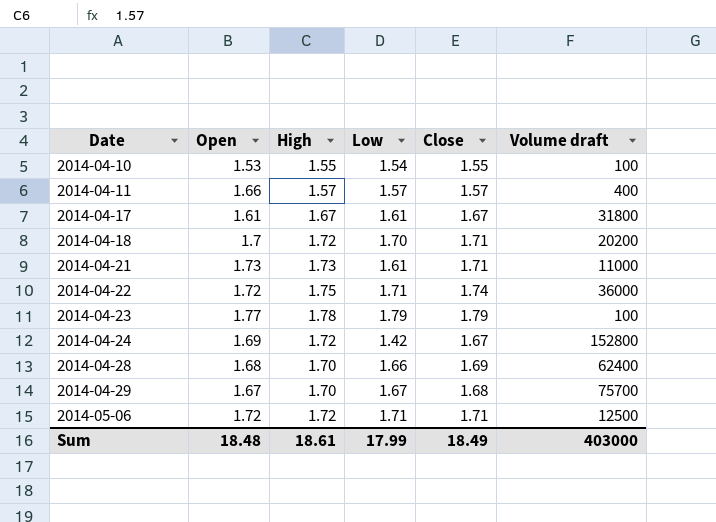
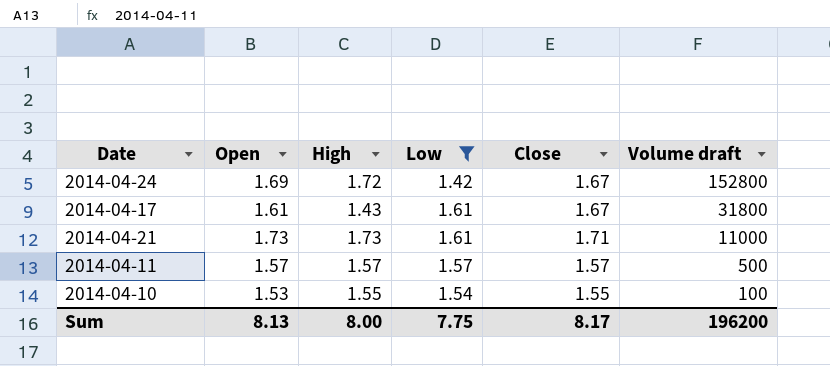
filter: none -> Low <= 1.61
row order: Date ascending -> Volume draft descending
2014-04-17 | High: 1.67 -> 1.43
2014-04-11 | Open: 1.66 -> 1.57
2014-04-11 | Volume draft: 400 -> 500
Sum | Open: 18.48 -> 8.13
Sum | High: 18.61 -> 8.00
Sum | Low: 17.99 -> 7.75
Sum | Close: 18.49 -> 8.17
Sum | Volume draft: 403000 -> 196200

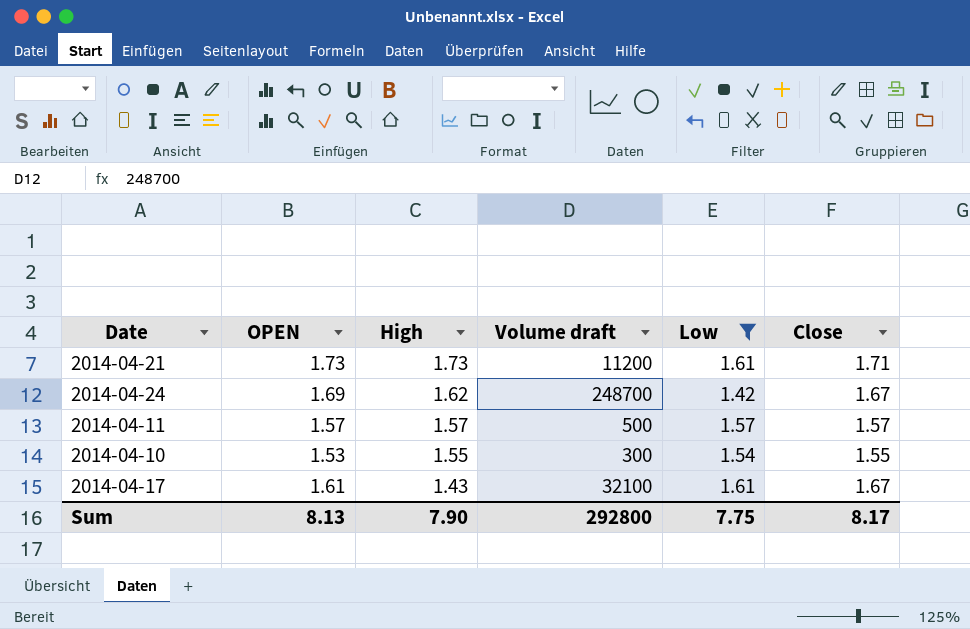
row order: Volume draft descending -> High descending
column name: Open -> OPEN
column Volume draft | position: 6 -> 4
2014-04-21 | Volume draft: 11000 -> 11200
2014-04-24 | High: 1.72 -> 1.62
2014-04-24 | Volume draft: 152800 -> 248700
2014-04-10 | Volume draft: 100 -> 300
2014-04-17 | Volume draft: 31800 -> 32100
Sum | High: 8.00 -> 7.90
Sum | Volume draft: 196200 -> 292800

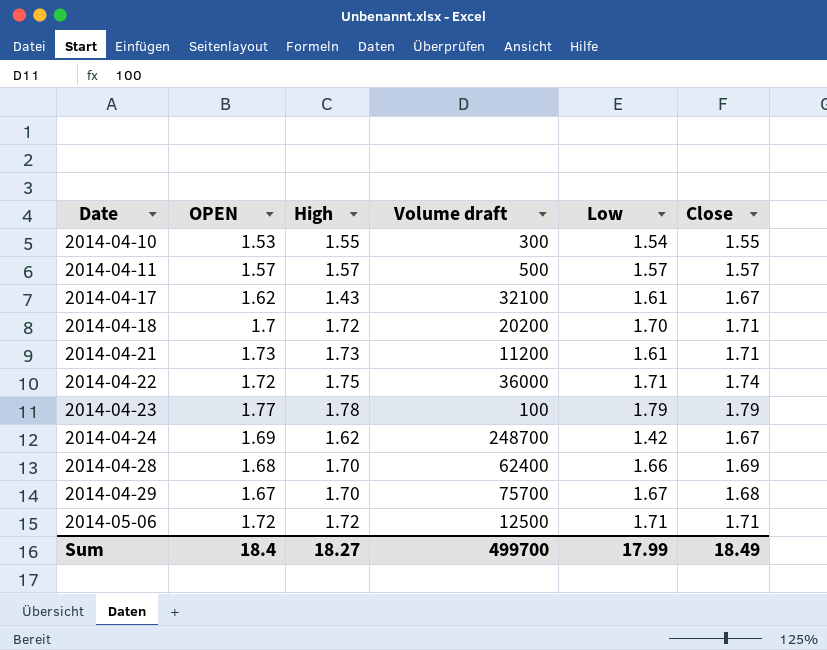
filter: Low <= 1.61 -> none
row order: High descending -> Date ascending
2014-04-17 | OPEN: 1.61 -> 1.62
Sum | OPEN: 8.13 -> 18.4
Sum | High: 7.90 -> 18.27
Sum | Volume draft: 292800 -> 499700
Sum | Low: 7.75 -> 17.99
Sum | Close: 8.17 -> 18.49

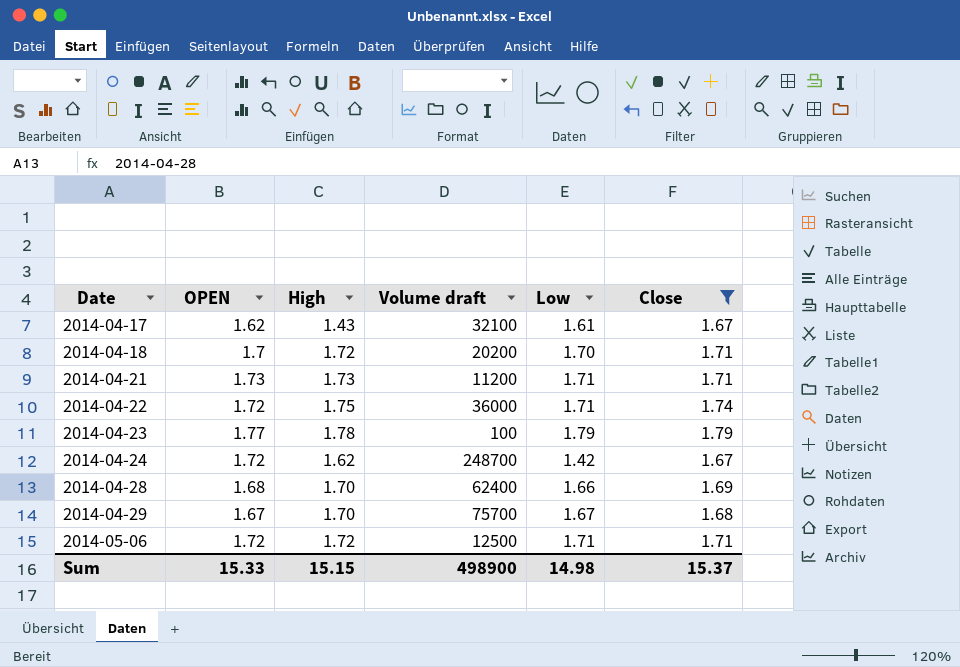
filter: none -> Close >= 1.67
2014-04-21 | Low: 1.61 -> 1.71
2014-04-24 | OPEN: 1.69 -> 1.72
Sum | OPEN: 18.4 -> 15.33
Sum | High: 18.27 -> 15.15
Sum | Volume draft: 499700 -> 498900
Sum | Low: 17.99 -> 14.98
Sum | Close: 18.49 -> 15.37

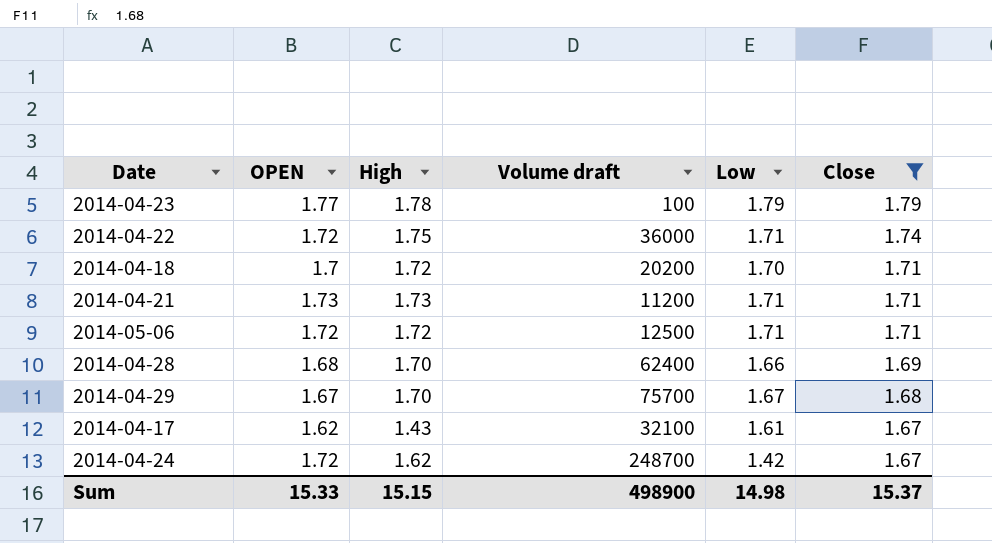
row order: Date ascending -> Close descending

